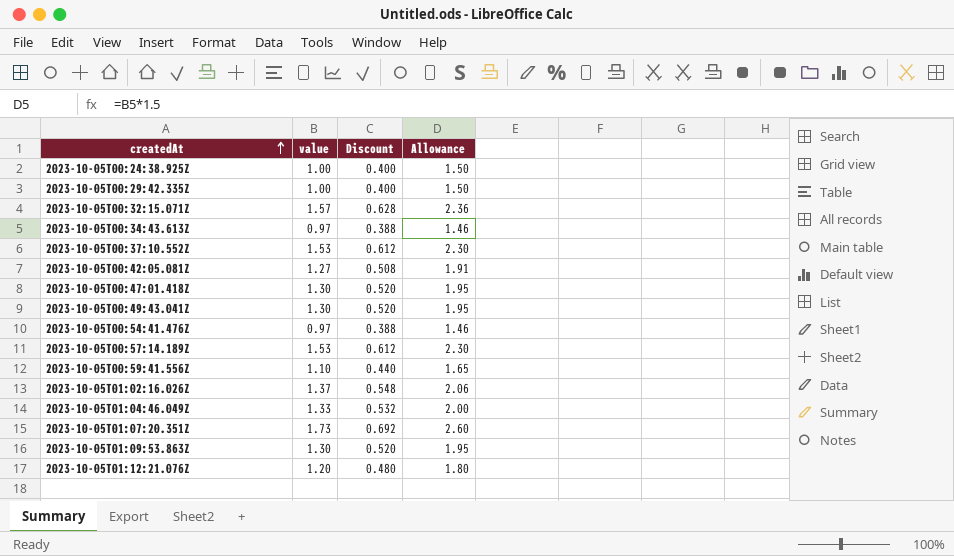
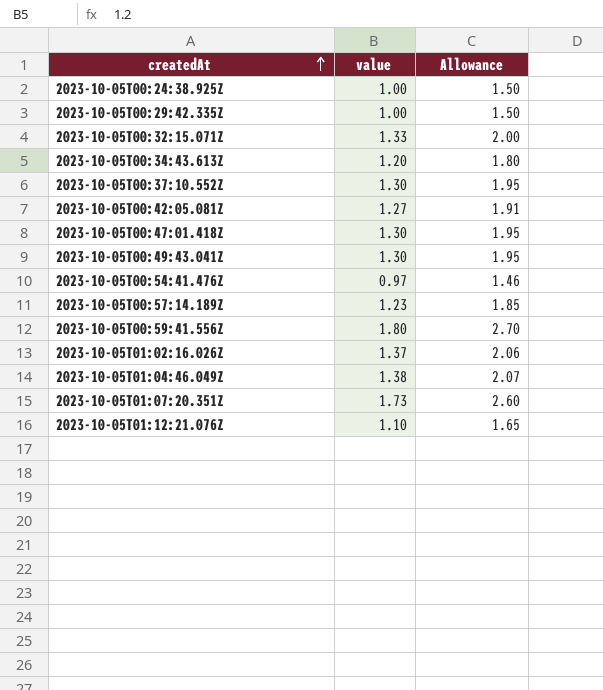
column Discount | formula: [value] * 0.4 -> none
row 2023-10-05T01:09:53.863Z: 1.30 | 0.520 | 1.95 -> none
2023-10-05T00:32:15.071Z | value: 1.57 -> 1.33
2023-10-05T00:32:15.071Z | Allowance: 2.36 -> 2.00
2023-10-05T00:34:43.613Z | value: 0.97 -> 1.20
2023-10-05T00:34:43.613Z | Allowance: 1.46 -> 1.80
2023-10-05T00:37:10.552Z | value: 1.53 -> 1.30
2023-10-05T00:37:10.552Z | Allowance: 2.30 -> 1.95
2023-10-05T00:57:14.189Z | value: 1.53 -> 1.23
2023-10-05T00:57:14.189Z | Allowance: 2.30 -> 1.85
2023-10-05T00:59:41.556Z | value: 1.10 -> 1.80
2023-10-05T00:59:41.556Z | Allowance: 1.65 -> 2.70
2023-10-05T01:04:46.049Z | value: 1.33 -> 1.38
2023-10-05T01:04:46.049Z | Allowance: 2.00 -> 2.07
2023-10-05T01:12:21.076Z | value: 1.20 -> 1.10
2023-10-05T01:12:21.076Z | Allowance: 1.80 -> 1.65

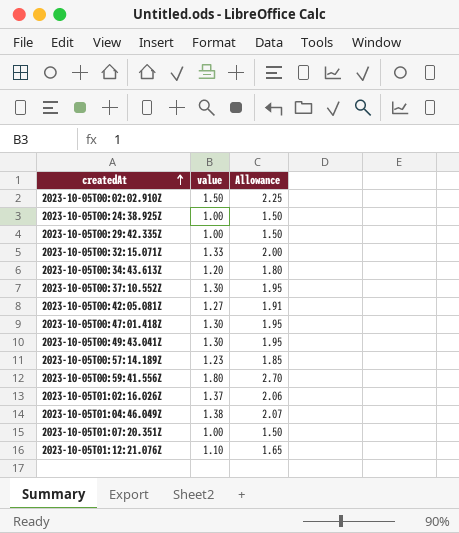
row 2023-10-05T00:54:41.476Z: 0.97 | 1.46 -> none
row 2023-10-05T00:02:02.910Z: none -> 1.50 | 2.25
2023-10-05T01:07:20.351Z | value: 1.73 -> 1.00
2023-10-05T01:07:20.351Z | Allowance: 2.60 -> 1.50

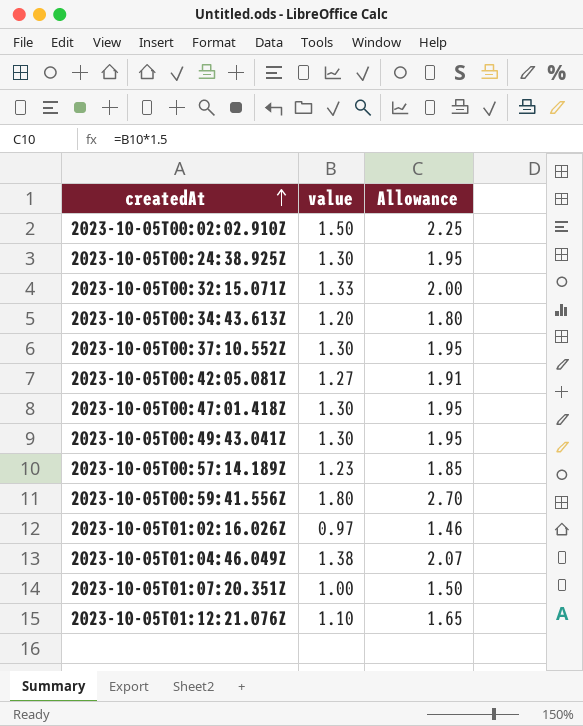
row 2023-10-05T00:29:42.335Z: 1.00 | 1.50 -> none
2023-10-05T00:24:38.925Z | value: 1.00 -> 1.30
2023-10-05T00:24:38.925Z | Allowance: 1.50 -> 1.95
2023-10-05T01:02:16.026Z | value: 1.37 -> 0.97
2023-10-05T01:02:16.026Z | Allowance: 2.06 -> 1.46

